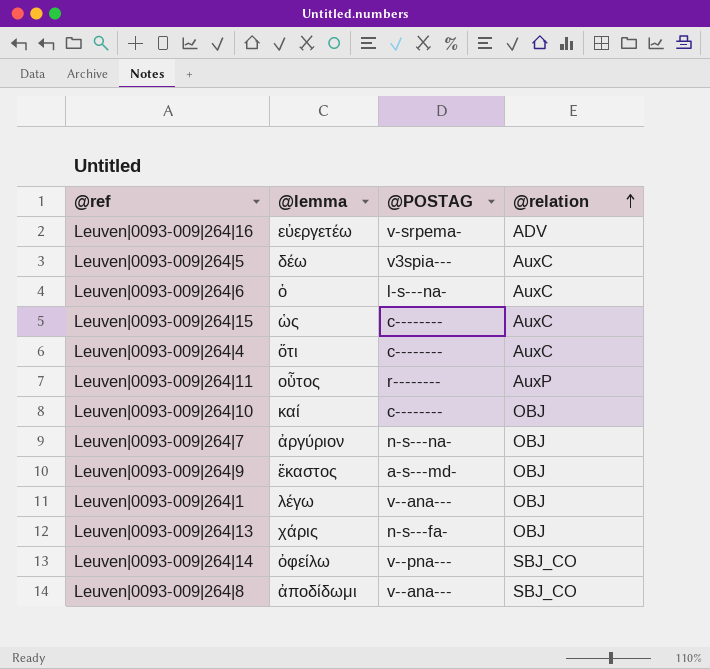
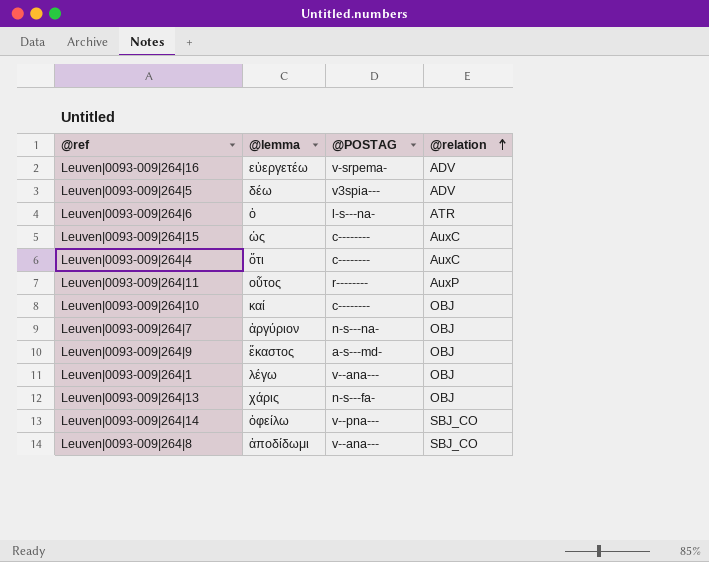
Leuven|0093-009|264|5 | @relation: AuxC -> ADV
Leuven|0093-009|264|6 | @relation: AuxC -> ATR

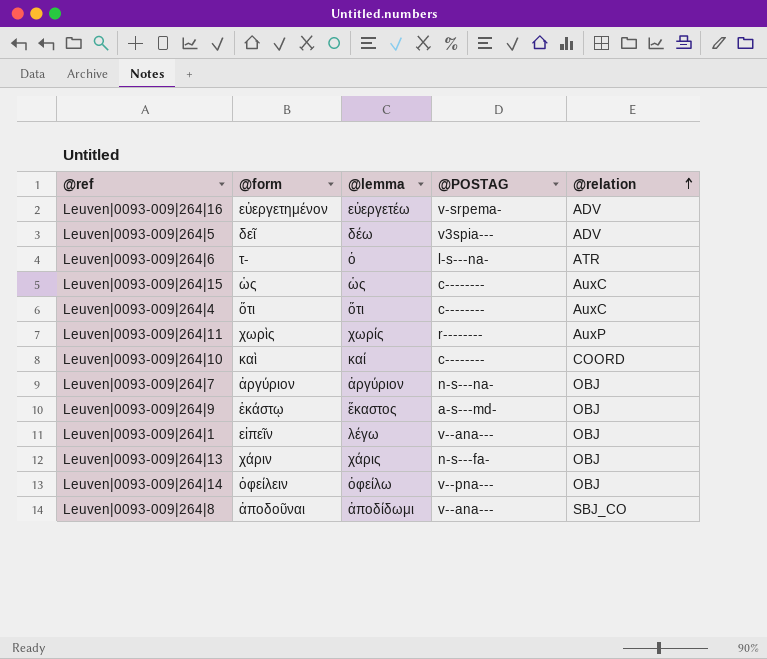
column @form | position: none -> 2
Leuven|0093-009|264|11 | @lemma: οὗτος -> χωρίς
Leuven|0093-009|264|10 | @relation: OBJ -> COORD
Leuven|0093-009|264|14 | @relation: SBJ_CO -> OBJ

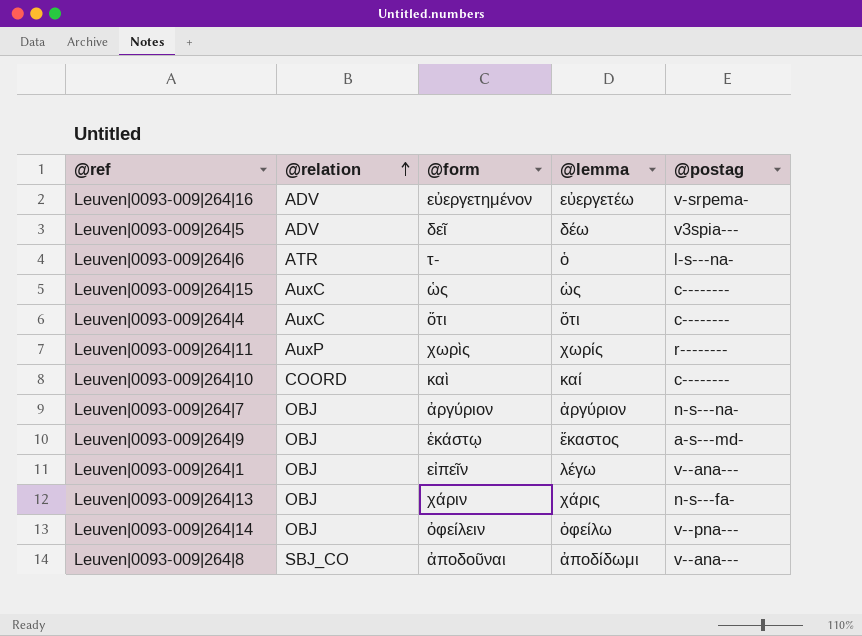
column @relation | position: 5 -> 2
column name: @POSTAG -> @postag

